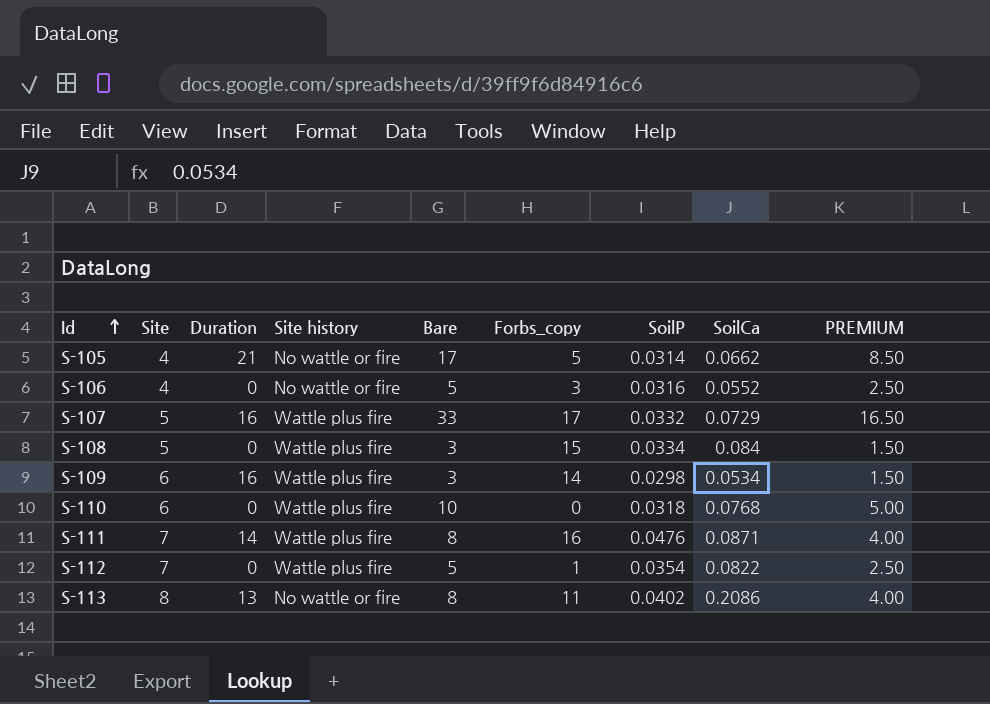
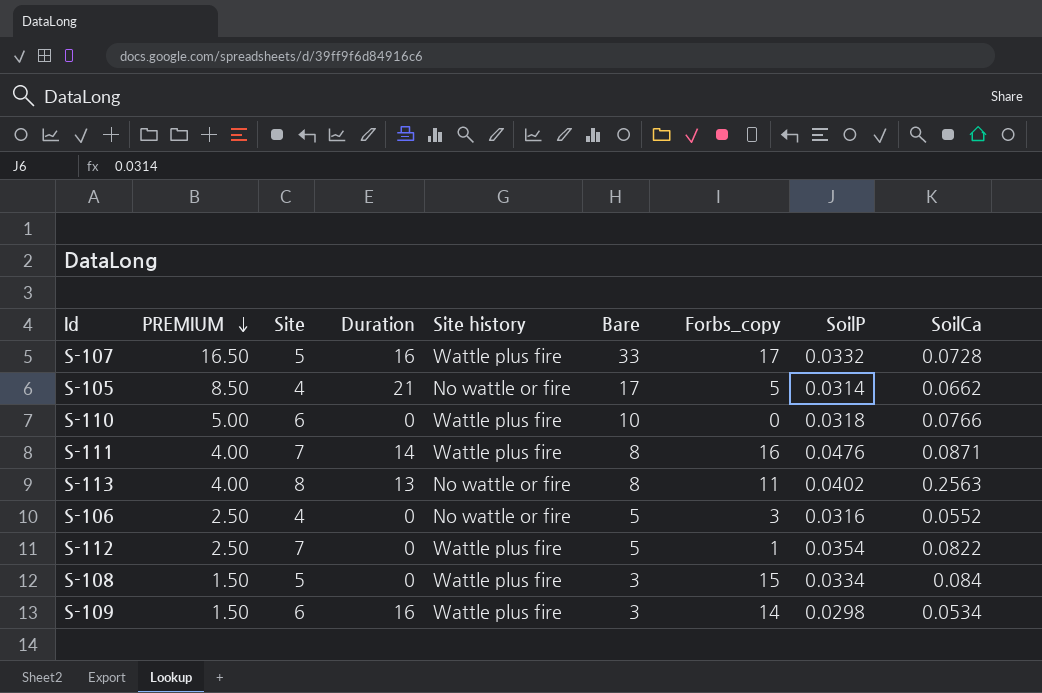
row order: Id ascending -> PREMIUM descending
column PREMIUM | position: 9 -> 2
S-107 | SoilCa: 0.0729 -> 0.0728
S-110 | SoilCa: 0.0768 -> 0.0766
S-113 | SoilCa: 0.2086 -> 0.2563

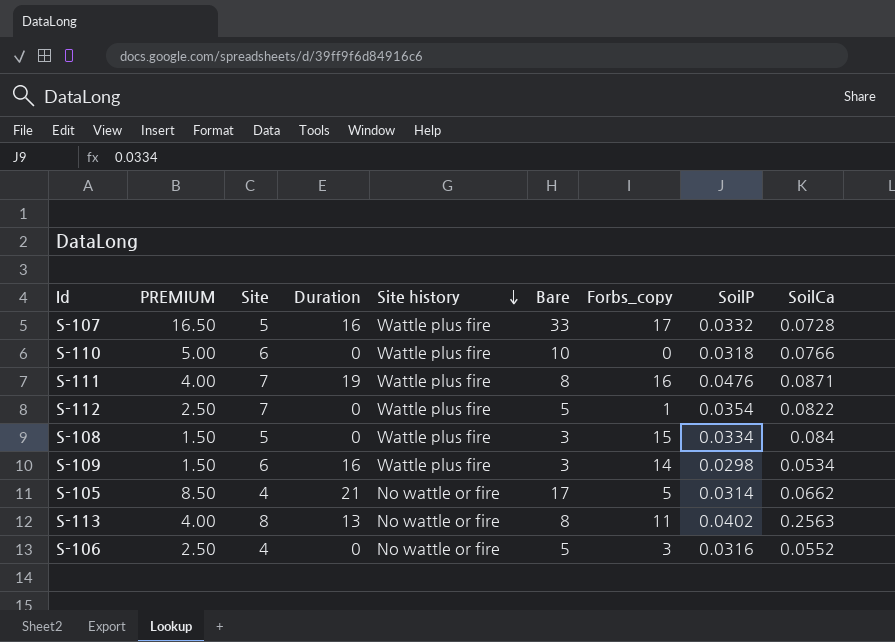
row order: PREMIUM descending -> Site history descending
S-111 | Duration: 14 -> 19

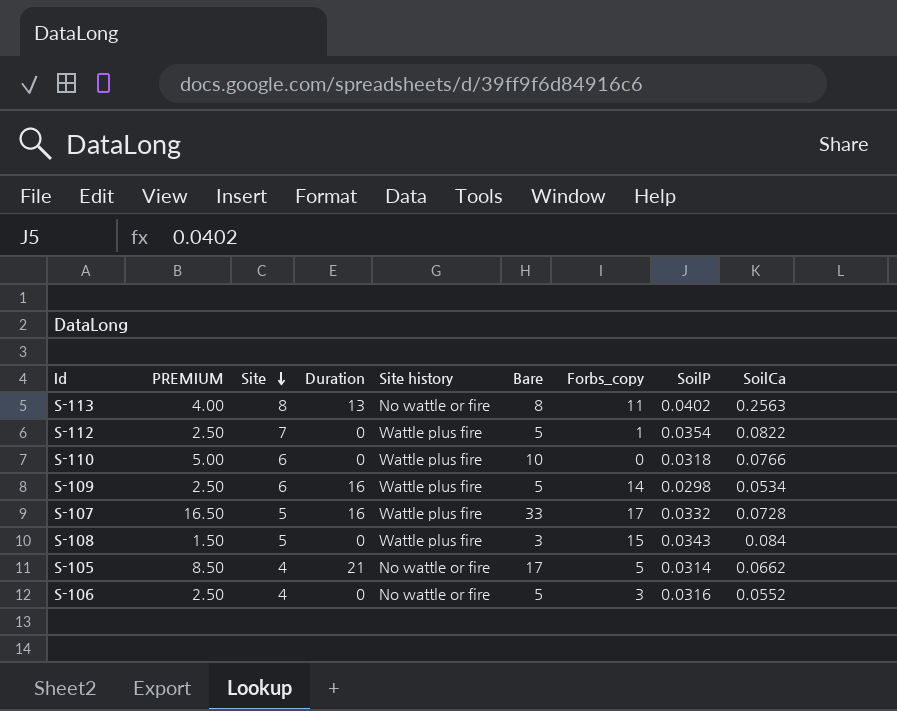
row order: Site history descending -> Site descending
row S-111: 4.00 | 7 | 19 | Wattle plus fire | 8 | 16 | 0.0476 | 0.0871 -> none
S-109 | PREMIUM: 1.50 -> 2.50
S-109 | Bare: 3 -> 5
S-108 | SoilP: 0.0334 -> 0.0343

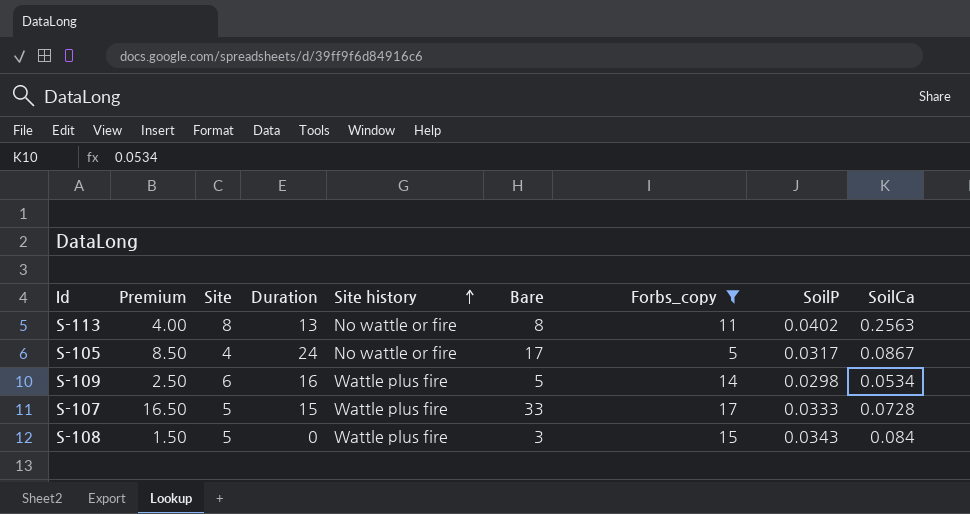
filter: none -> Forbs_copy >= 5
row order: Site descending -> Site history ascending
column name: PREMIUM -> Premium
S-105 | Duration: 21 -> 24
S-105 | SoilP: 0.0314 -> 0.0317
S-105 | SoilCa: 0.0662 -> 0.0867
S-107 | Duration: 16 -> 15
S-107 | SoilP: 0.0332 -> 0.0333

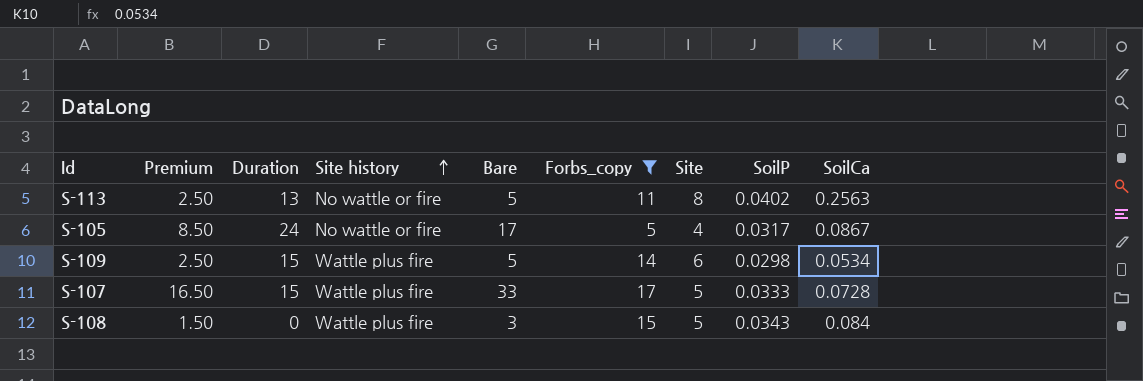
column Site | position: 3 -> 7
S-113 | Premium: 4.00 -> 2.50
S-113 | Bare: 8 -> 5
S-109 | Duration: 16 -> 15

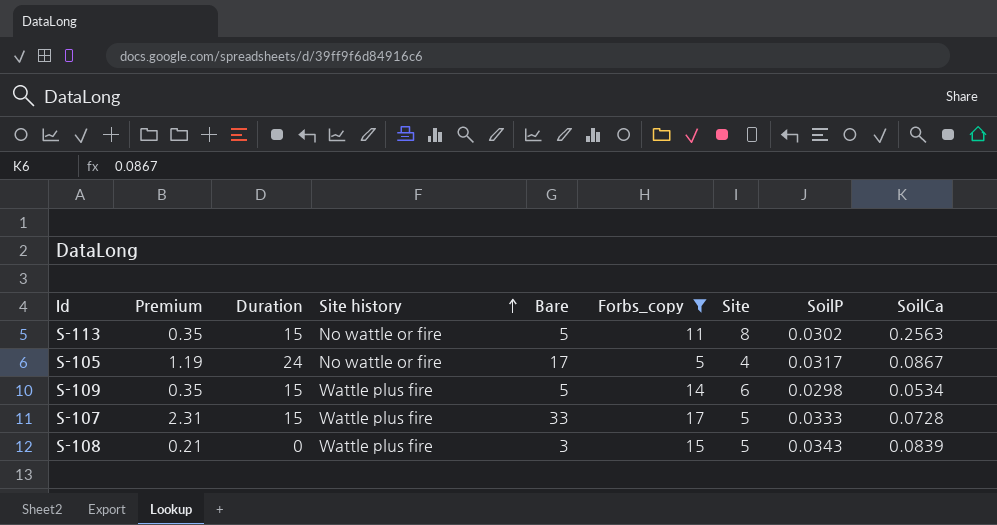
column Premium | formula: [Bare] * 0.5 -> [Bare] * 0.07
S-113 | Duration: 13 -> 15
S-113 | SoilP: 0.0402 -> 0.0302
S-108 | SoilCa: 0.084 -> 0.0839

